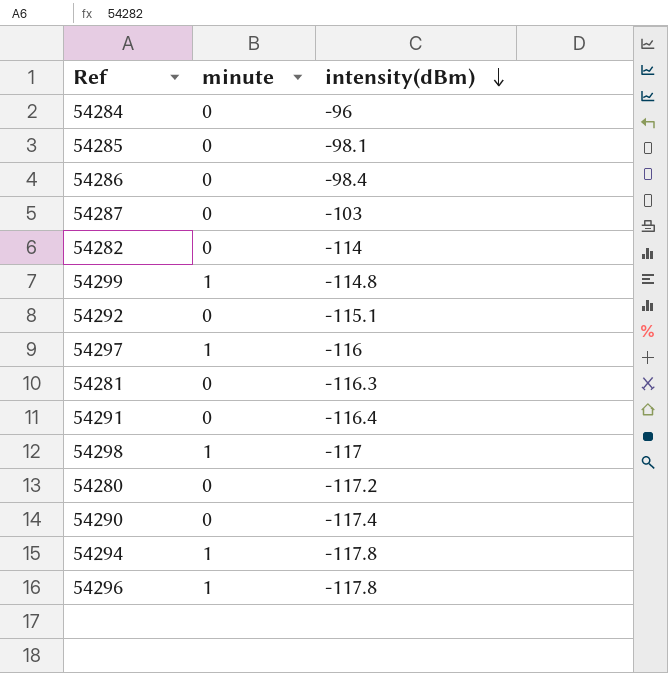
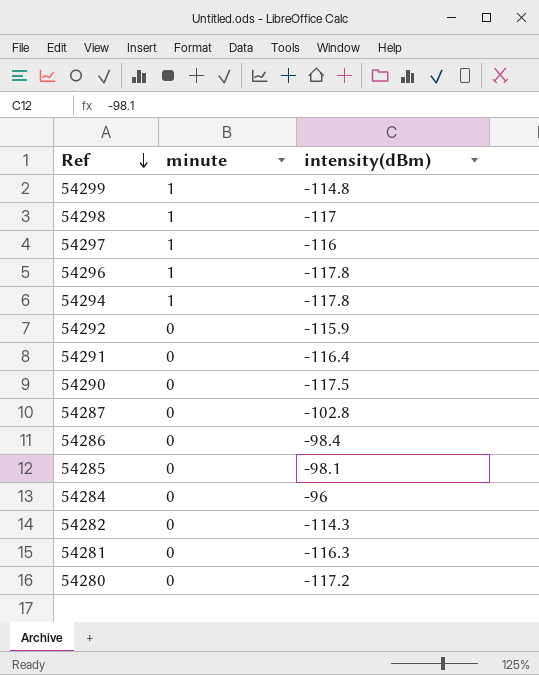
row order: intensity(dBm) descending -> Ref descending
54292 | intensity(dBm): -115.1 -> -115.9
54290 | intensity(dBm): -117.4 -> -117.5
54287 | intensity(dBm): -103 -> -102.8
54282 | intensity(dBm): -114 -> -114.3

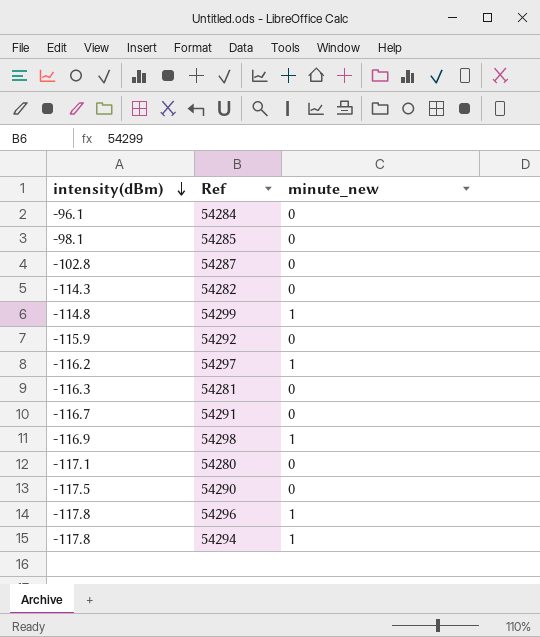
row order: Ref descending -> intensity(dBm) descending
column intensity(dBm) | position: 3 -> 1
column name: minute -> minute_new
row 54286: 0 | -98.4 -> none
54284 | intensity(dBm): -96 -> -96.1
54297 | intensity(dBm): -116 -> -116.2
54291 | intensity(dBm): -116.4 -> -116.7
54298 | intensity(dBm): -117 -> -116.9
54280 | intensity(dBm): -117.2 -> -117.1

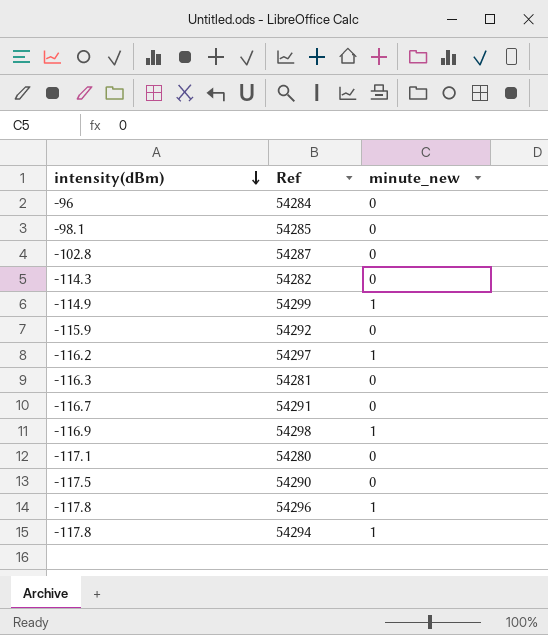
54284 | intensity(dBm): -96.1 -> -96
54299 | intensity(dBm): -114.8 -> -114.9

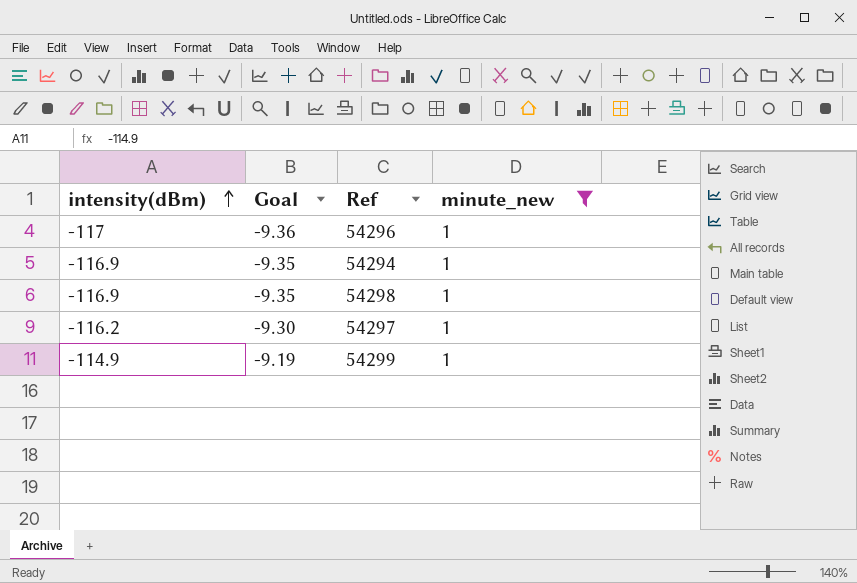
filter: none -> minute_new = 1
row order: intensity(dBm) descending -> intensity(dBm) ascending
column Goal | formula: none -> [intensity(dBm)] * 0.08
54296 | intensity(dBm): -117.8 -> -117
54294 | intensity(dBm): -117.8 -> -116.9

